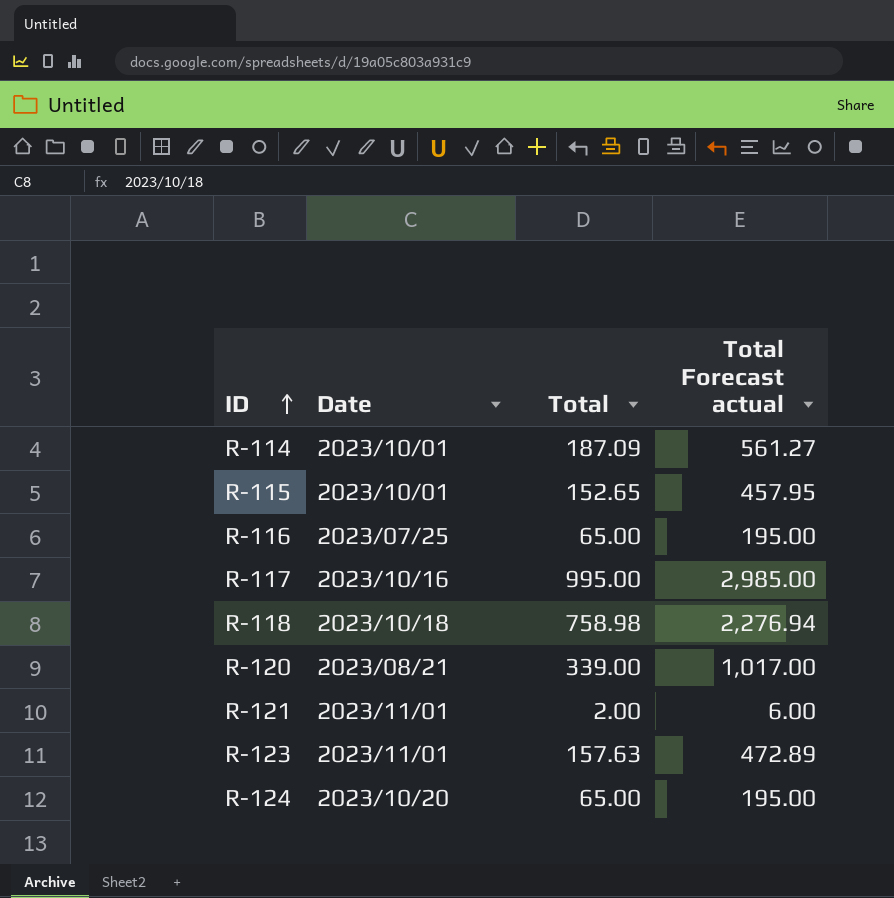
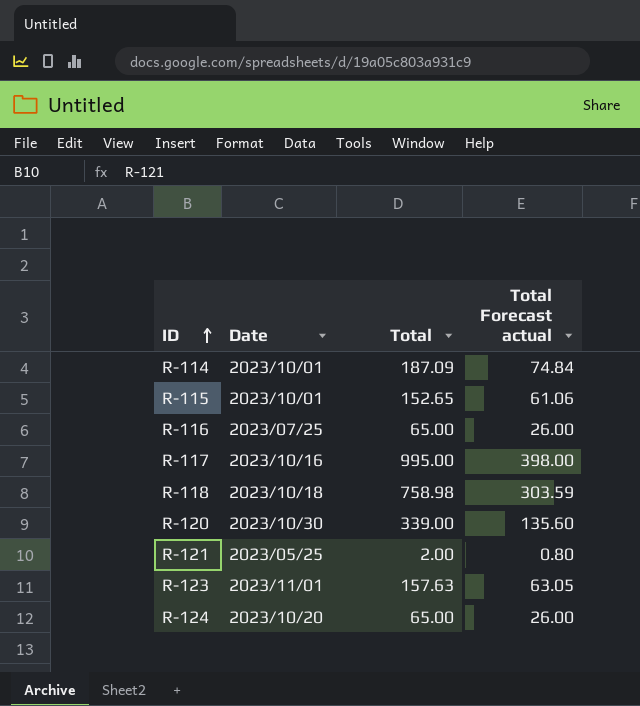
column Total Forecast actual | formula: [Total] * 3 -> [Total] * 0.4
R-120 | Date: 2023/08/21 -> 2023/10/30
R-121 | Date: 2023/11/01 -> 2023/05/25

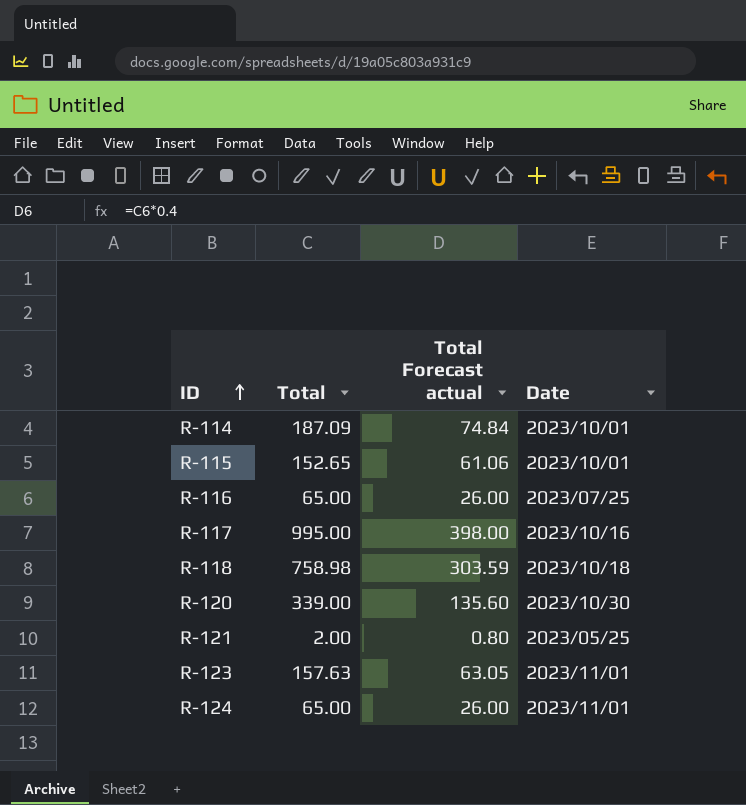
column Date | position: 2 -> 4
R-124 | Date: 2023/10/20 -> 2023/11/01

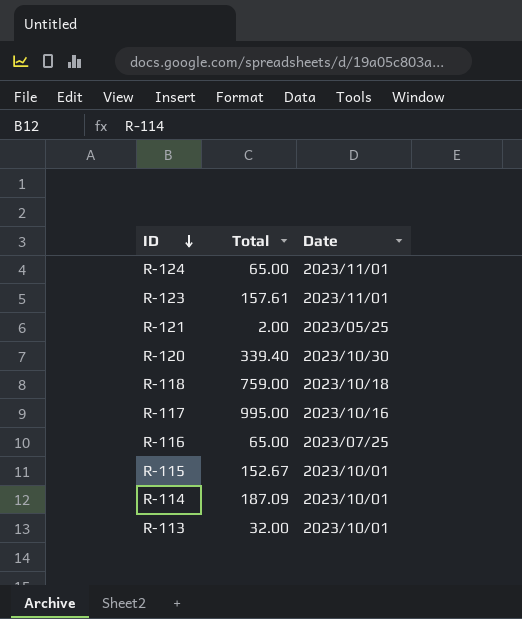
row order: ID ascending -> ID descending
column Total Forecast actual | formula: [Total] * 0.4 -> none
R-123 | Total: 157.63 -> 157.61
R-120 | Total: 339.00 -> 339.40
R-118 | Total: 758.98 -> 759.00
R-115 | Total: 152.65 -> 152.67
row R-113: none -> 32.00 | 2023/10/01

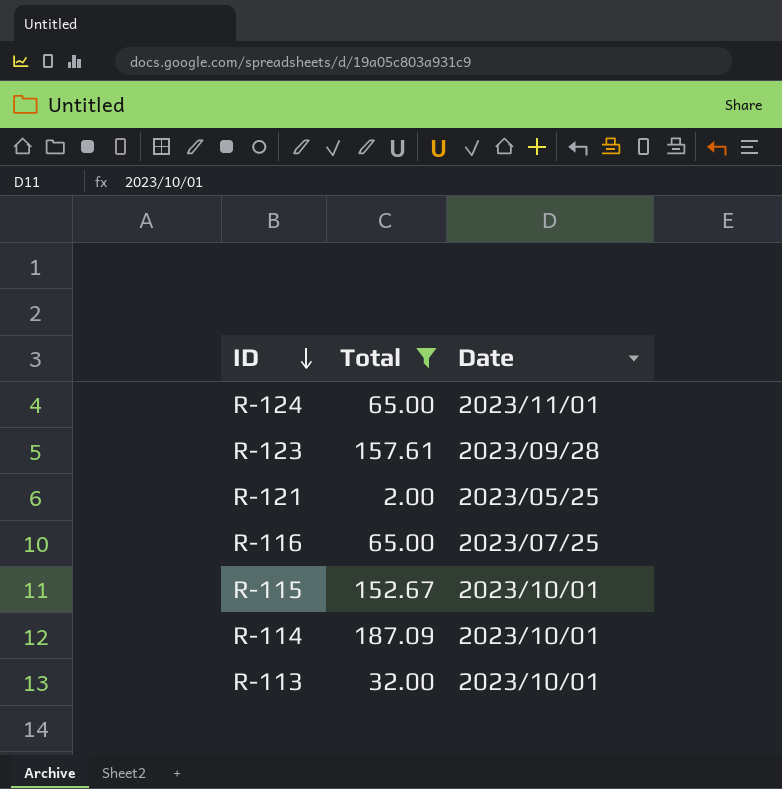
filter: none -> Total <= 187.09
R-123 | Date: 2023/11/01 -> 2023/09/28

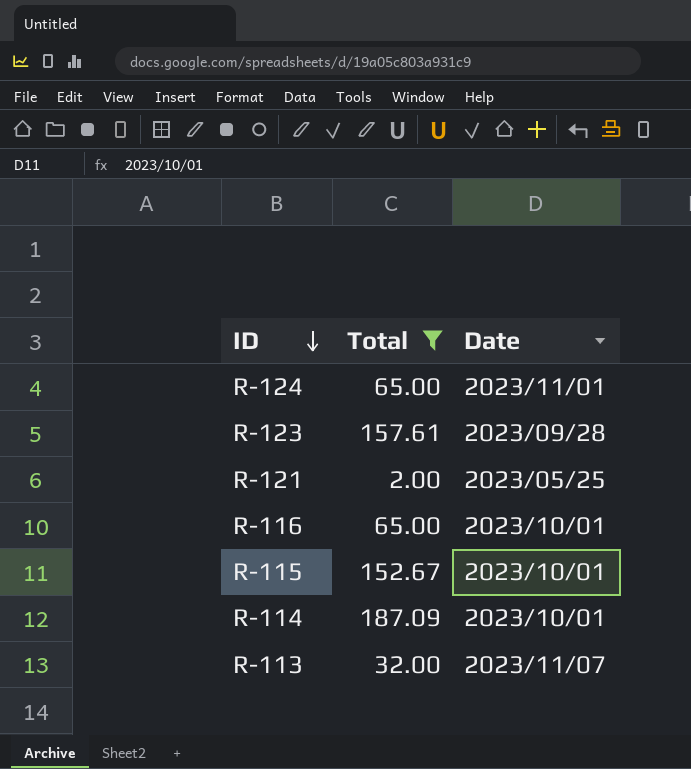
R-116 | Date: 2023/07/25 -> 2023/10/01
R-113 | Date: 2023/10/01 -> 2023/11/07

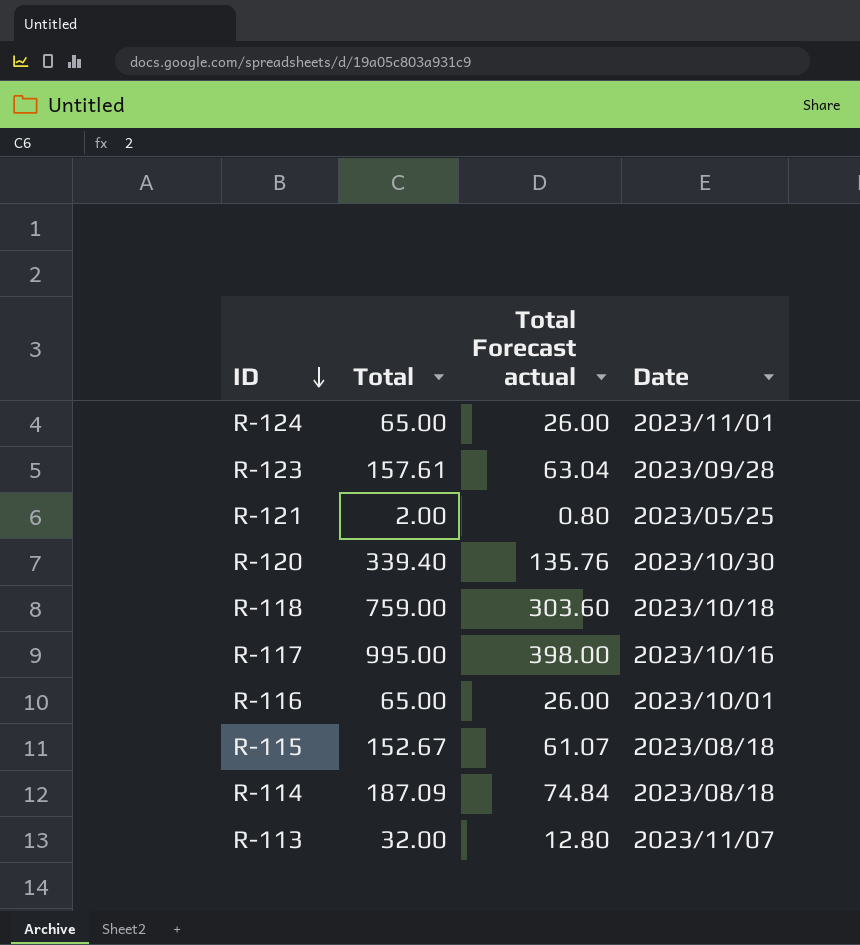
filter: Total <= 187.09 -> none
column Total Forecast actual | formula: none -> [Total] * 0.4
R-115 | Date: 2023/10/01 -> 2023/08/18
R-114 | Date: 2023/10/01 -> 2023/08/18

